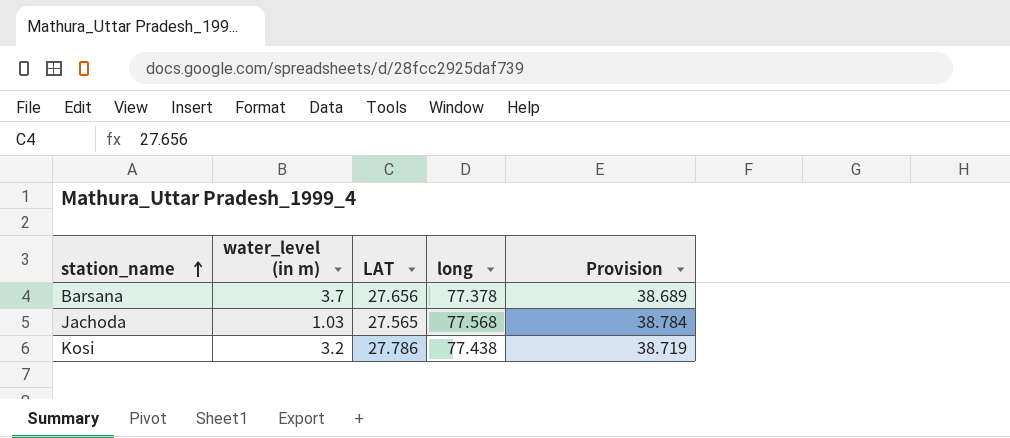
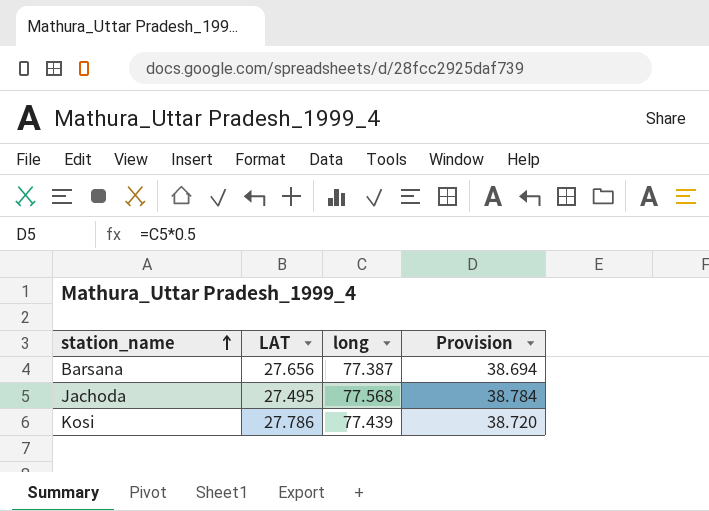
column water_level (in m) | position: 2 -> none
Barsana | long: 77.378 -> 77.387
Barsana | Provision: 38.689 -> 38.694
Jachoda | LAT: 27.565 -> 27.495
Kosi | long: 77.438 -> 77.439
Kosi | Provision: 38.719 -> 38.720

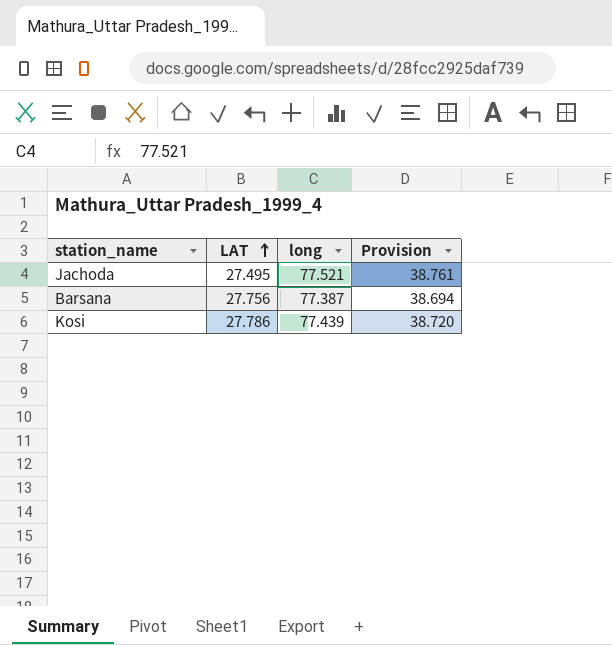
row order: station_name ascending -> LAT ascending
Jachoda | long: 77.568 -> 77.521
Jachoda | Provision: 38.784 -> 38.761
Barsana | LAT: 27.656 -> 27.756

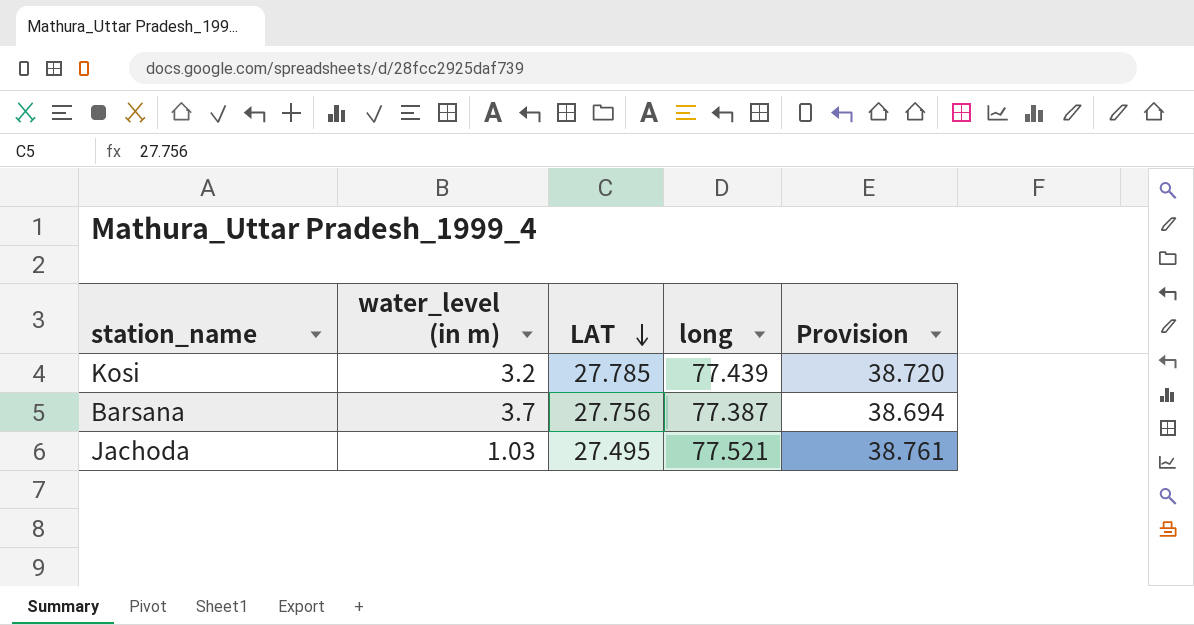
row order: LAT ascending -> LAT descending
column water_level (in m) | position: none -> 2
Kosi | LAT: 27.786 -> 27.785

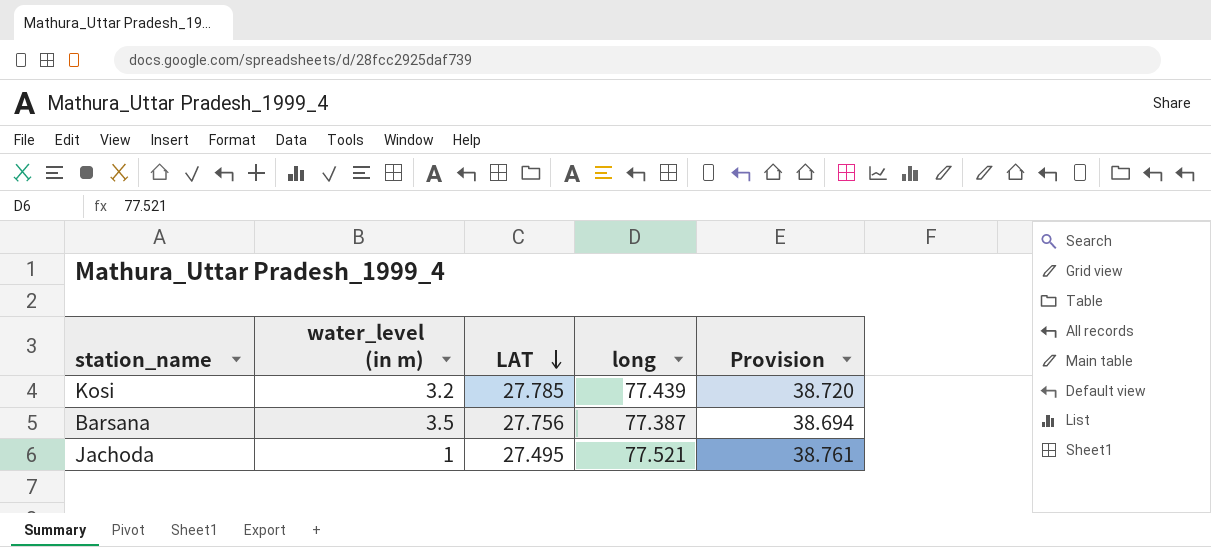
Barsana | water_level (in m): 3.7 -> 3.5
Jachoda | water_level (in m): 1.03 -> 1

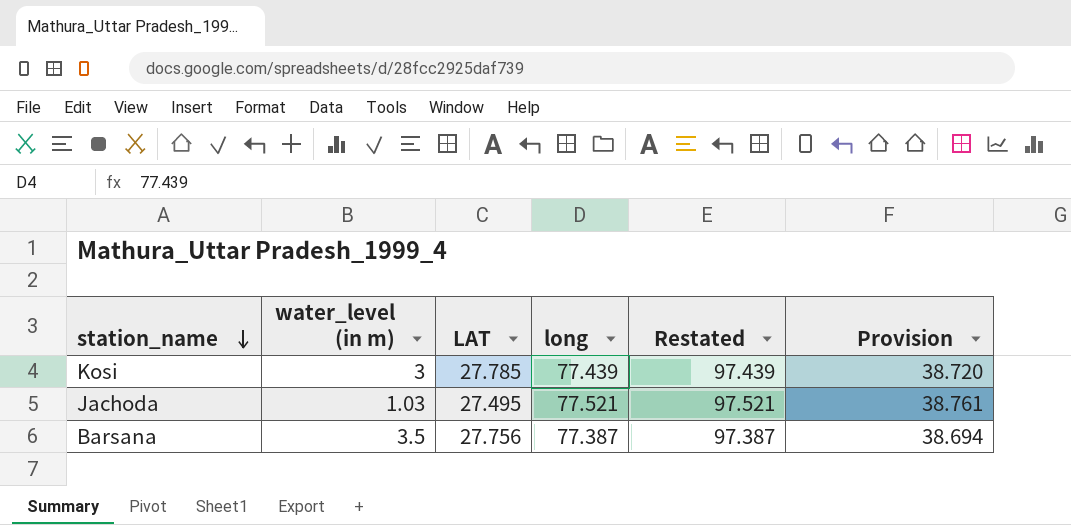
row order: LAT descending -> station_name descending
column Restated | formula: none -> [long] + 20
Kosi | water_level (in m): 3.2 -> 3
Jachoda | water_level (in m): 1 -> 1.03

